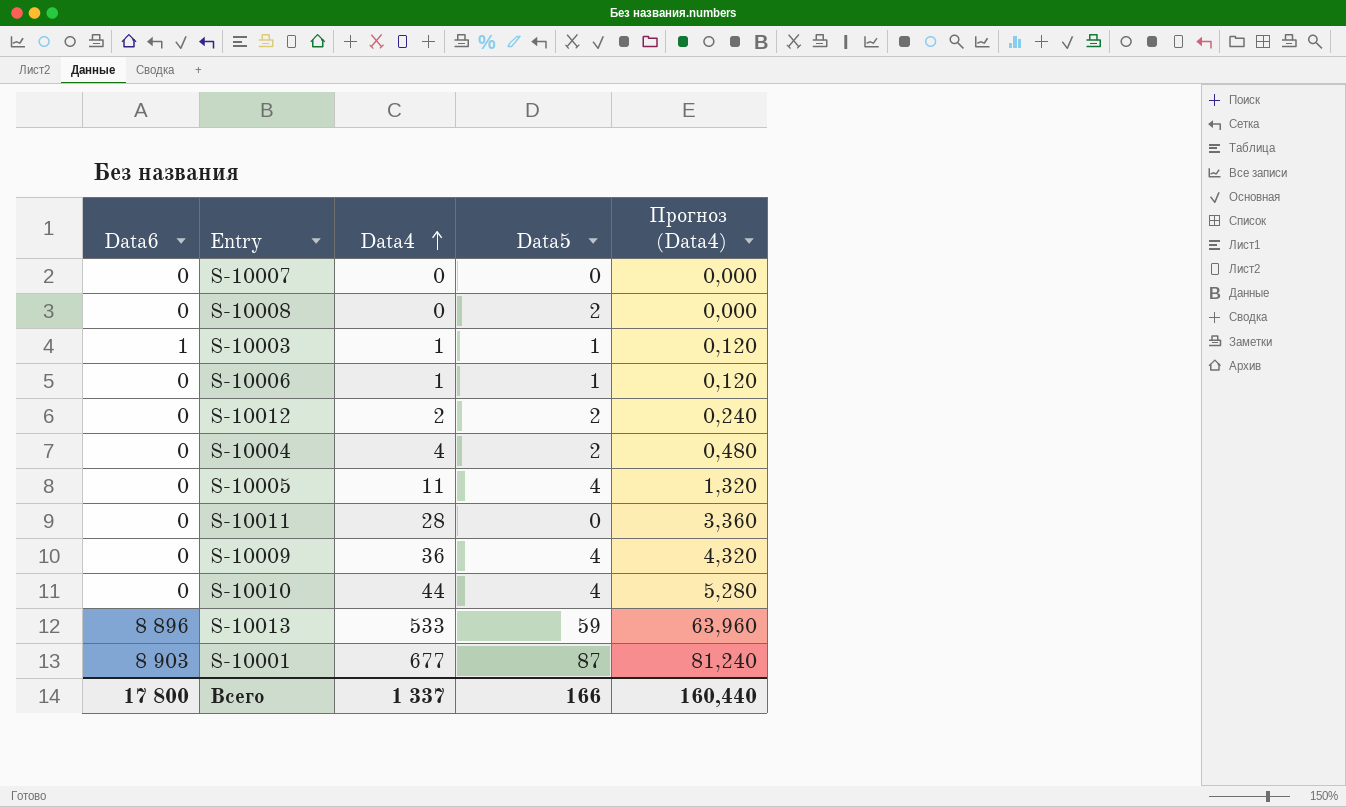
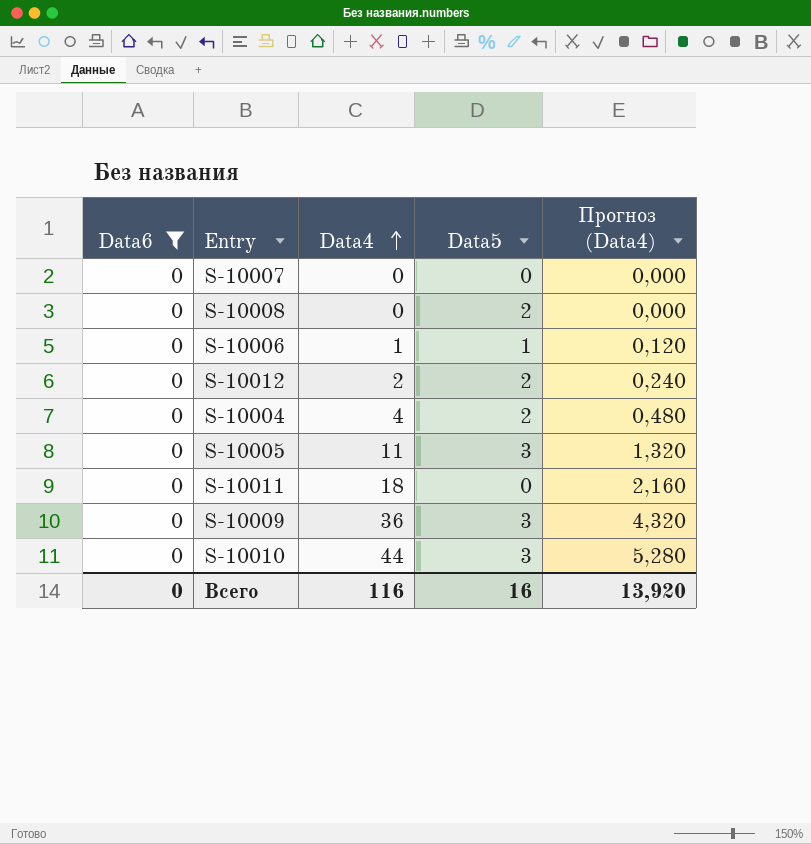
filter: none -> Data6 = 0
S-10005 | Data5: 4 -> 3
S-10011 | Data4: 28 -> 18
S-10011 | Прогноз (Data4): 3,360 -> 2,160
S-10009 | Data5: 4 -> 3
S-10010 | Data5: 4 -> 3
Всего | Data6: 17 800 -> 0
Всего | Data4: 1 337 -> 116
Всего | Data5: 166 -> 16
Всего | Прогноз (Data4): 160,440 -> 13,920

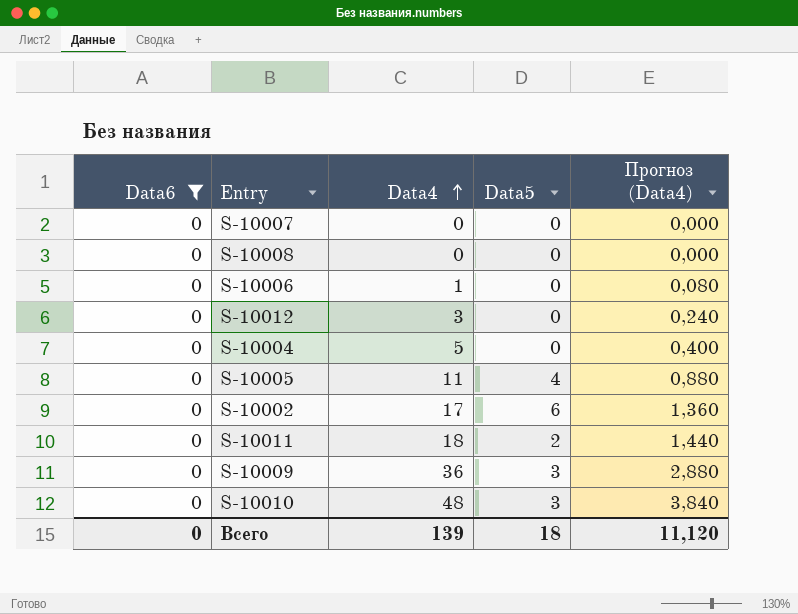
column Прогноз (Data4) | formula: [Data4] * 0,12 -> [Data4] * 0,08
S-10008 | Data5: 2 -> 0
S-10006 | Data5: 1 -> 0
S-10012 | Data4: 2 -> 3
S-10012 | Data5: 2 -> 0
S-10004 | Data4: 4 -> 5
S-10004 | Data5: 2 -> 0
S-10005 | Data5: 3 -> 4
row S-10002: none -> 0 | 17 | 6 | 1,360
S-10011 | Data5: 0 -> 2
S-10010 | Data4: 44 -> 48
Всего | Data4: 116 -> 139
Всего | Data5: 16 -> 18
Всего | Прогноз (Data4): 13,920 -> 11,120

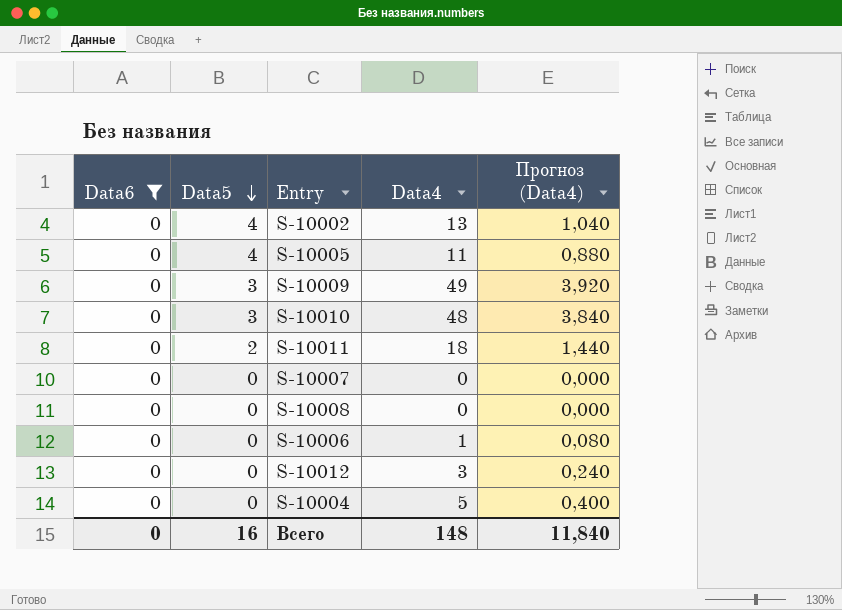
row order: Data4 ascending -> Data5 descending
column Data5 | position: 4 -> 2
S-10002 | Data5: 6 -> 4
S-10002 | Data4: 17 -> 13
S-10002 | Прогноз (Data4): 1,360 -> 1,040
S-10009 | Data4: 36 -> 49
S-10009 | Прогноз (Data4): 2,880 -> 3,920
Всего | Data5: 18 -> 16
Всего | Data4: 139 -> 148
Всего | Прогноз (Data4): 11,120 -> 11,840

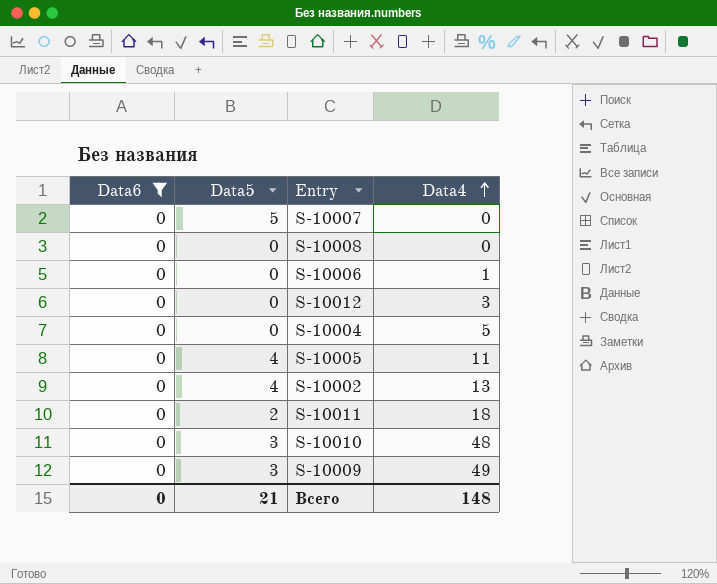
row order: Data5 descending -> Data4 ascending
column Прогноз (Data4) | formula: [Data4] * 0,08 -> none
S-10007 | Data5: 0 -> 5
Всего | Data5: 16 -> 21

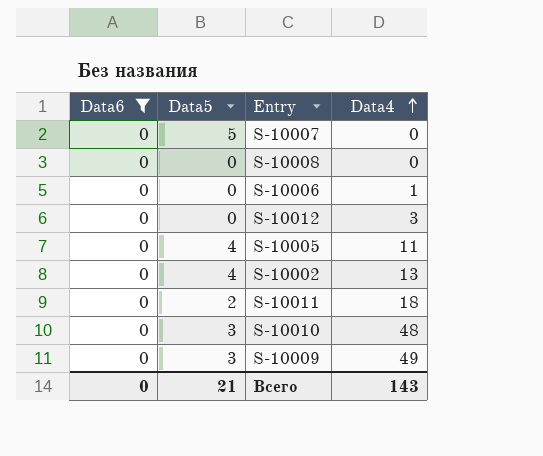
row S-10004: 0 | 0 | 5 -> none
Всего | Data4: 148 -> 143

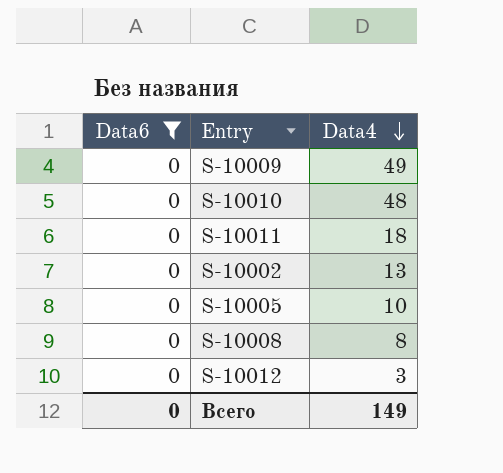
row order: Data4 ascending -> Data4 descending
column Data5 | position: 2 -> none
row S-10007: 0 | 5 | 0 -> none
row S-10006: 0 | 0 | 1 -> none
S-10005 | Data4: 11 -> 10
S-10008 | Data4: 0 -> 8
Всего | Data4: 143 -> 149

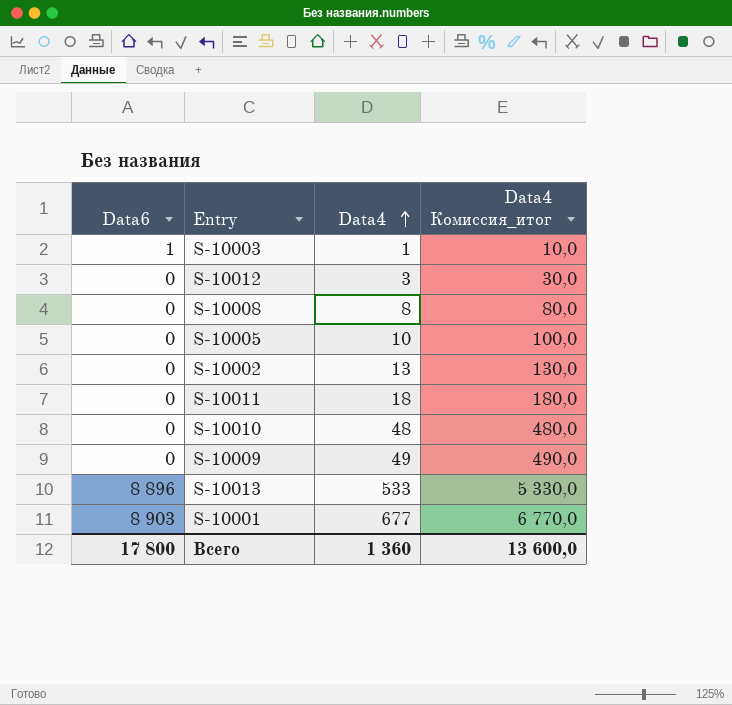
filter: Data6 = 0 -> none
row order: Data4 descending -> Data4 ascending
column Data4 Комиссия_итог | formula: none -> [Data4] * 10
Всего | Data6: 0 -> 17 800
Всего | Data4: 149 -> 1 360

